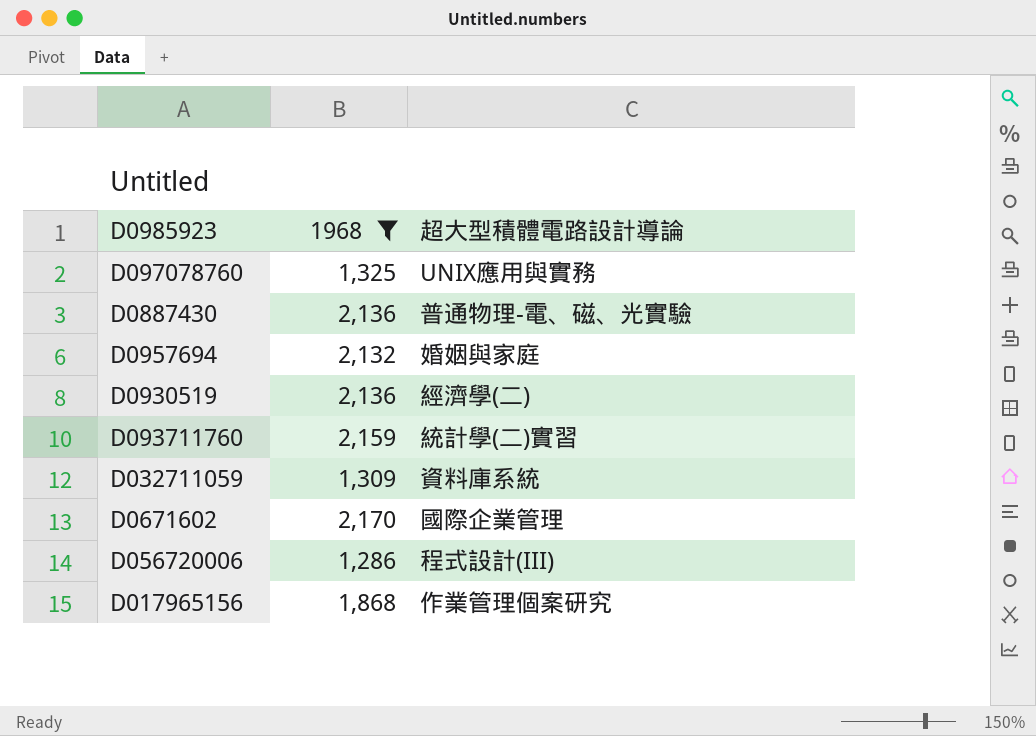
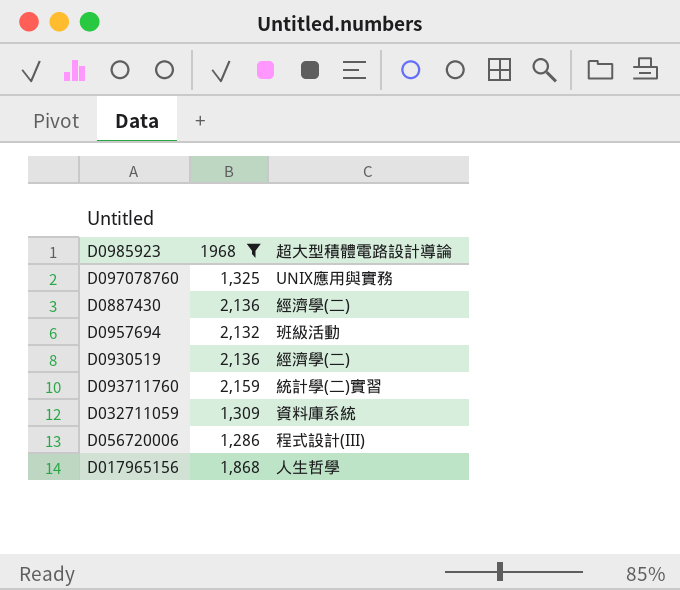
row D0671602: 2,170 | 國際企業管理 -> none
D0887430 | 超大型積體電路設計導論: 普通物理-電、磁、光實驗 -> 經濟學(二)
D0957694 | 超大型積體電路設計導論: 婚姻與家庭 -> 班級活動
D017965156 | 超大型積體電路設計導論: 作業管理個案研究 -> 人生哲學

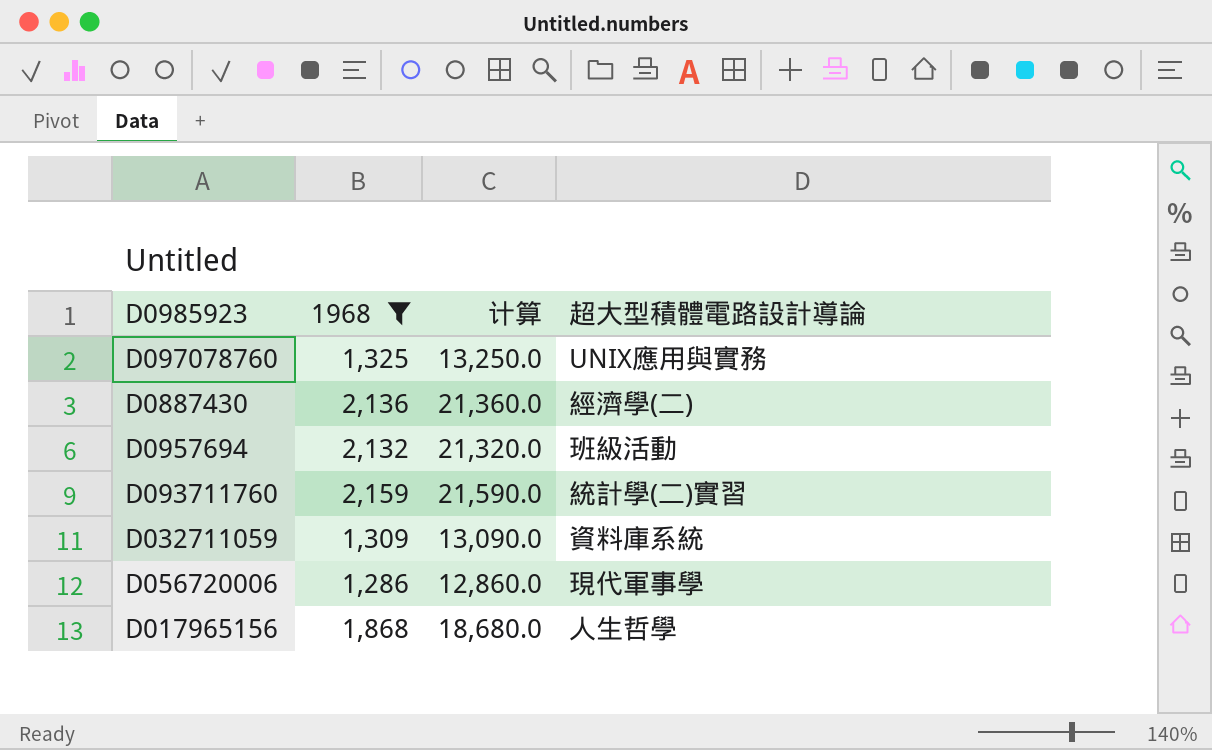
column 计算 | formula: none -> [1968] * 10
row D0930519: 2,136 | 經濟學(二) -> none
D056720006 | 超大型積體電路設計導論: 程式設計(III) -> 現代軍事學

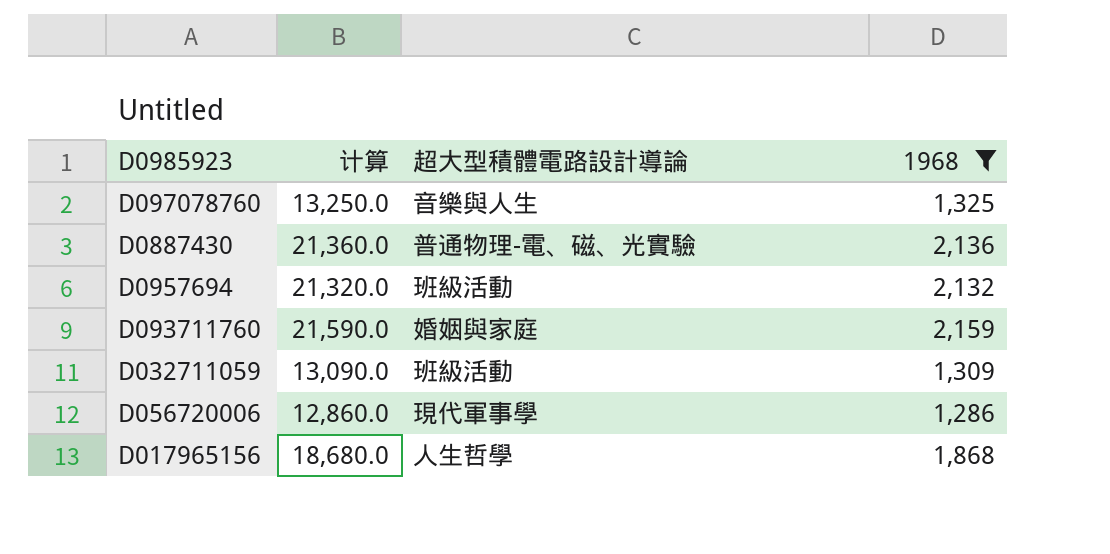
column 1968 | position: 2 -> 4
D097078760 | 超大型積體電路設計導論: UNIX應用與實務 -> 音樂與人生
D0887430 | 超大型積體電路設計導論: 經濟學(二) -> 普通物理-電、磁、光實驗
D093711760 | 超大型積體電路設計導論: 統計學(二)實習 -> 婚姻與家庭
D032711059 | 超大型積體電路設計導論: 資料庫系統 -> 班級活動

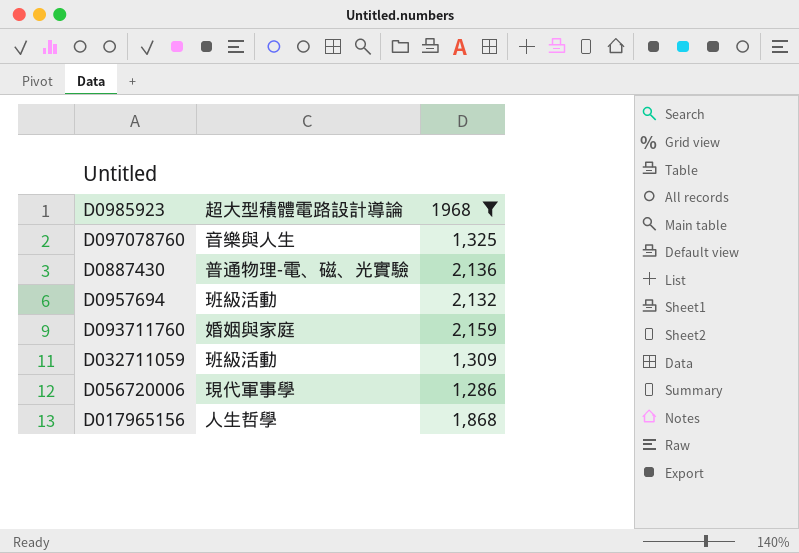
column 计算 | formula: [1968] * 10 -> none

